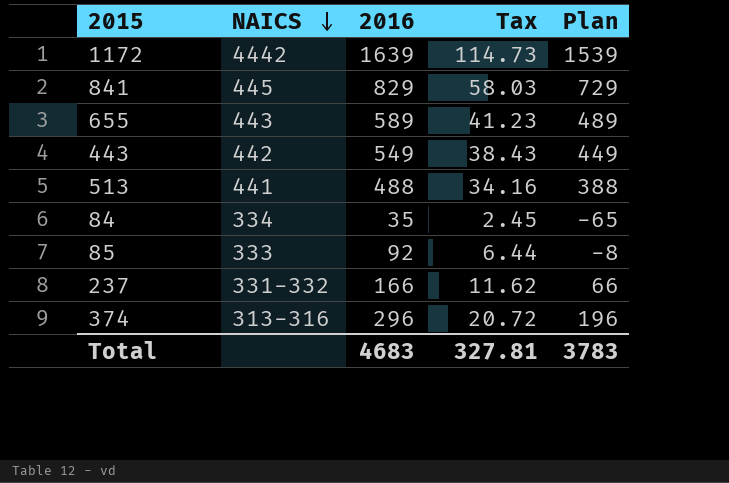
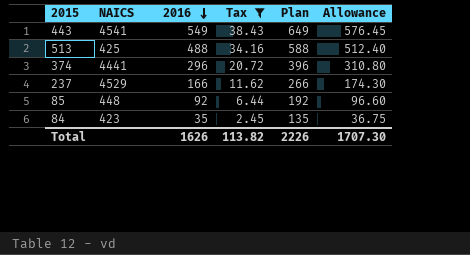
filter: none -> Tax <= 38.43
row order: NAICS descending -> 2016 descending
column Plan | formula: [2016] - 100 -> [2016] + 100
column Allowance | formula: none -> [2016] * 1.05
443 | NAICS: 442 -> 4541
513 | NAICS: 441 -> 425
374 | NAICS: 313-316 -> 4441
237 | NAICS: 331-332 -> 4529
85 | NAICS: 333 -> 448
84 | NAICS: 334 -> 423
Total | 2016: 4683 -> 1626
Total | Tax: 327.81 -> 113.82
Total | Plan: 3783 -> 2226

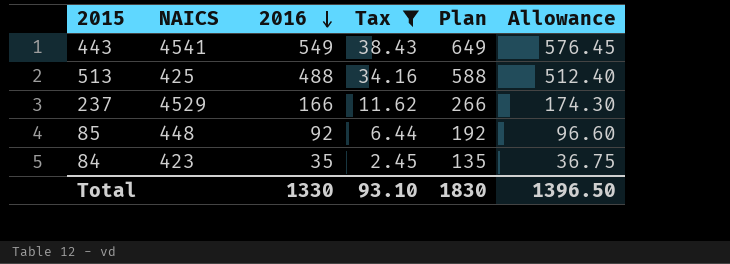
row 374: 4441 | 296 | 20.72 | 396 | 310.80 -> none
Total | 2016: 1626 -> 1330
Total | Tax: 113.82 -> 93.10
Total | Plan: 2226 -> 1830
Total | Allowance: 1707.30 -> 1396.50

